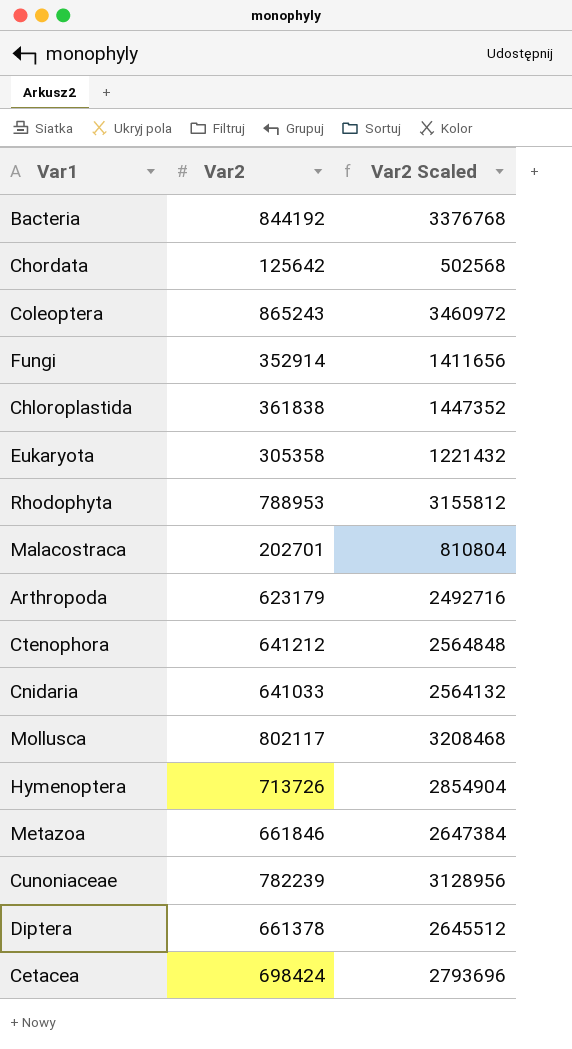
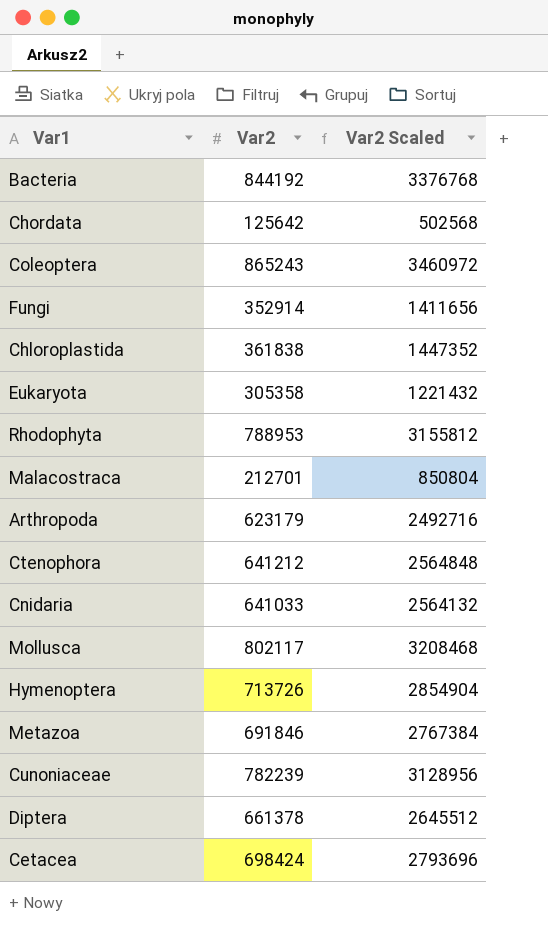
Malacostraca | Var2: 202701 -> 212701
Malacostraca | Var2 Scaled: 810804 -> 850804
Metazoa | Var2: 661846 -> 691846
Metazoa | Var2 Scaled: 2647384 -> 2767384

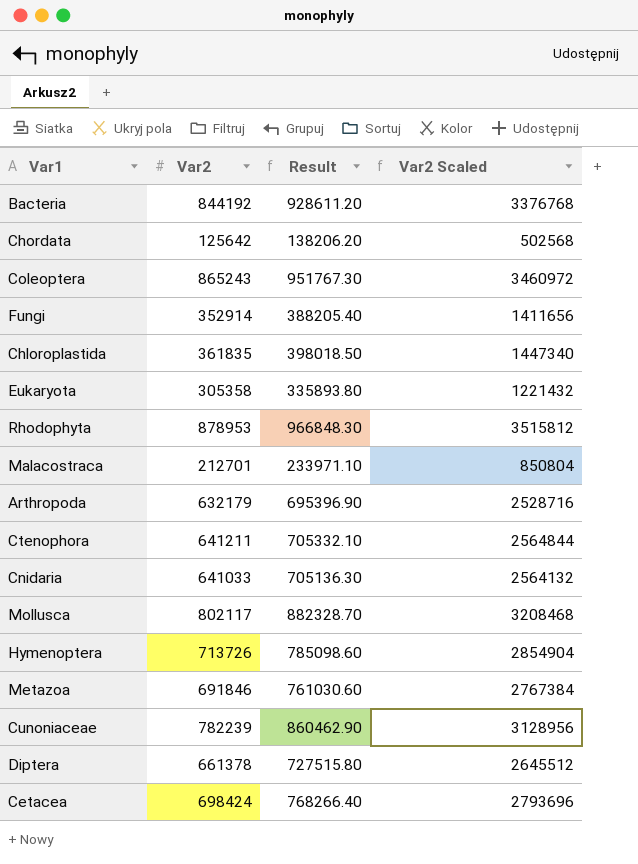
column Result | formula: none -> [Var2] * 1.1
Chloroplastida | Var2: 361838 -> 361835
Chloroplastida | Var2 Scaled: 1447352 -> 1447340
Rhodophyta | Var2: 788953 -> 878953
Rhodophyta | Var2 Scaled: 3155812 -> 3515812
Arthropoda | Var2: 623179 -> 632179
Arthropoda | Var2 Scaled: 2492716 -> 2528716
Ctenophora | Var2: 641212 -> 641211
Ctenophora | Var2 Scaled: 2564848 -> 2564844

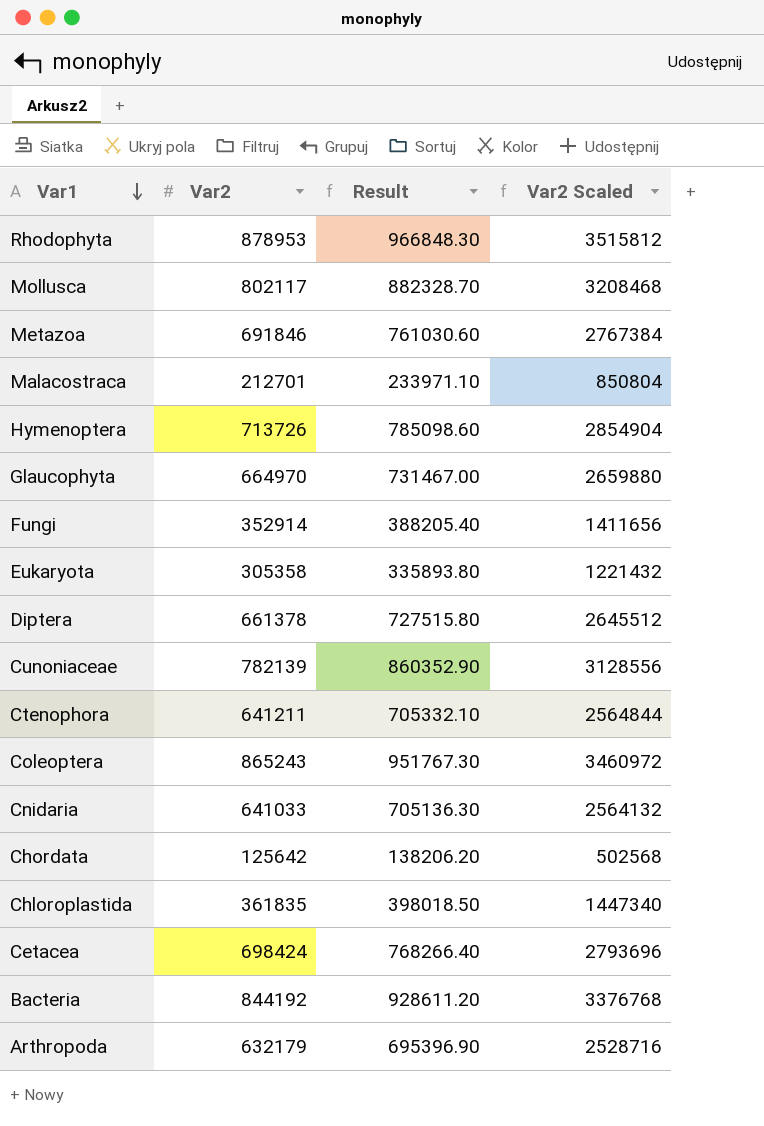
row order: none -> Var1 descending
row Glaucophyta: none -> 664970 | 731467.00 | 2659880
Cunoniaceae | Var2: 782239 -> 782139
Cunoniaceae | Result: 860462.90 -> 860352.90
Cunoniaceae | Var2 Scaled: 3128956 -> 3128556

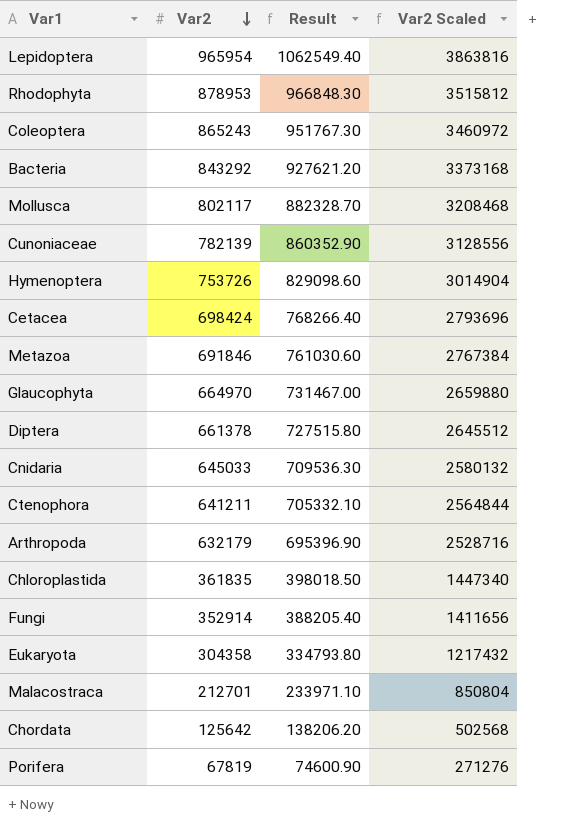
row order: Var1 descending -> Var2 descending
row Lepidoptera: none -> 965954 | 1062549.40 | 3863816
Bacteria | Var2: 844192 -> 843292
Bacteria | Result: 928611.20 -> 927621.20
Bacteria | Var2 Scaled: 3376768 -> 3373168
Hymenoptera | Var2: 713726 -> 753726
Hymenoptera | Result: 785098.60 -> 829098.60
Hymenoptera | Var2 Scaled: 2854904 -> 3014904
Cnidaria | Var2: 641033 -> 645033
Cnidaria | Result: 705136.30 -> 709536.30
Cnidaria | Var2 Scaled: 2564132 -> 2580132
Eukaryota | Var2: 305358 -> 304358
Eukaryota | Result: 335893.80 -> 334793.80
Eukaryota | Var2 Scaled: 1221432 -> 1217432
row Porifera: none -> 67819 | 74600.90 | 271276

